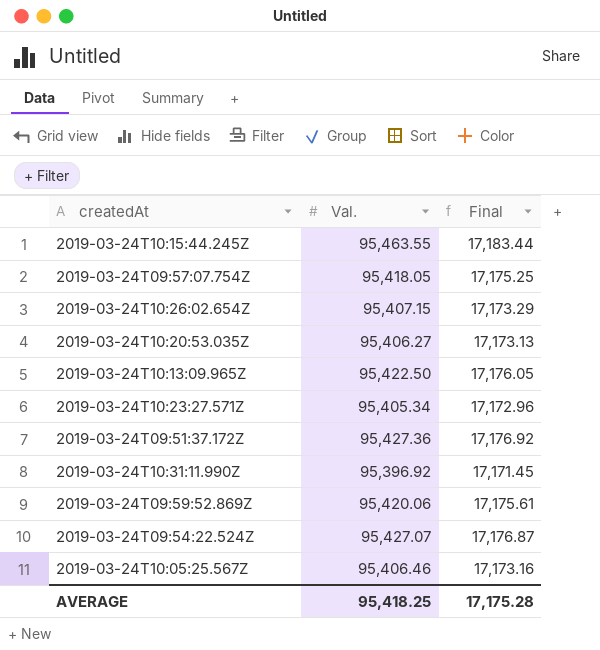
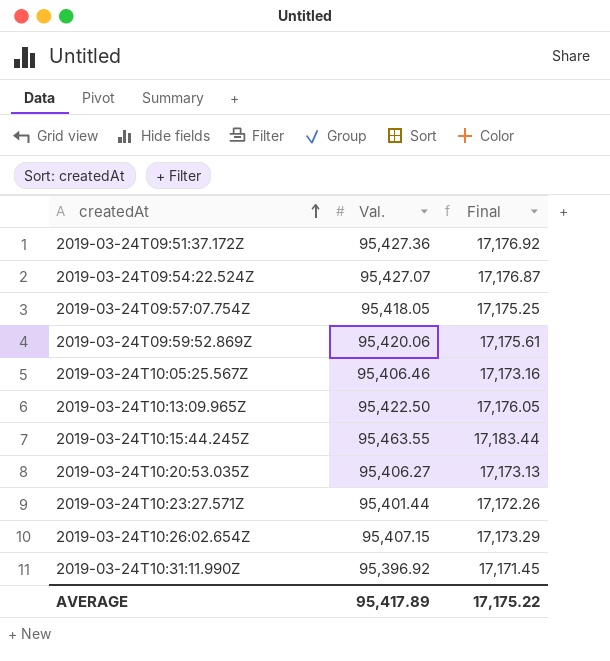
row order: none -> createdAt ascending
2019-03-24T10:23:27.571Z | Val.: 95,405.34 -> 95,401.44
2019-03-24T10:23:27.571Z | Final: 17,172.96 -> 17,172.26
AVERAGE | Val.: 95,418.25 -> 95,417.89
AVERAGE | Final: 17,175.28 -> 17,175.22

